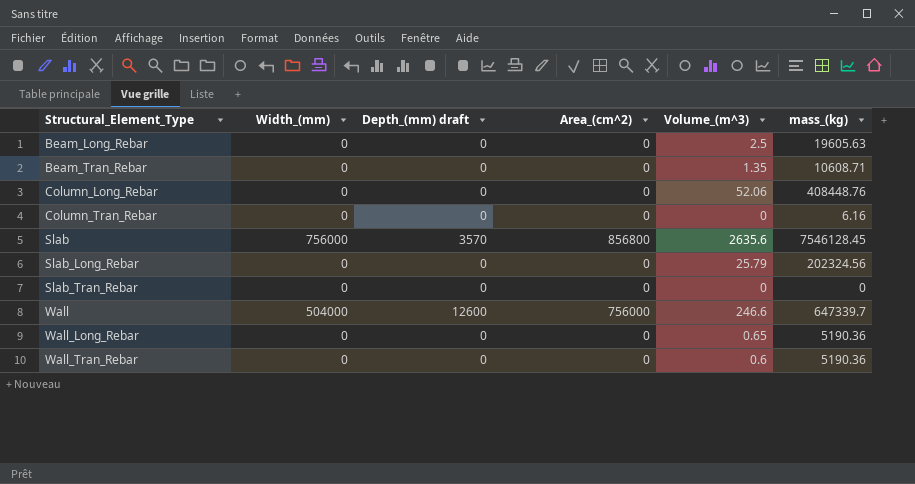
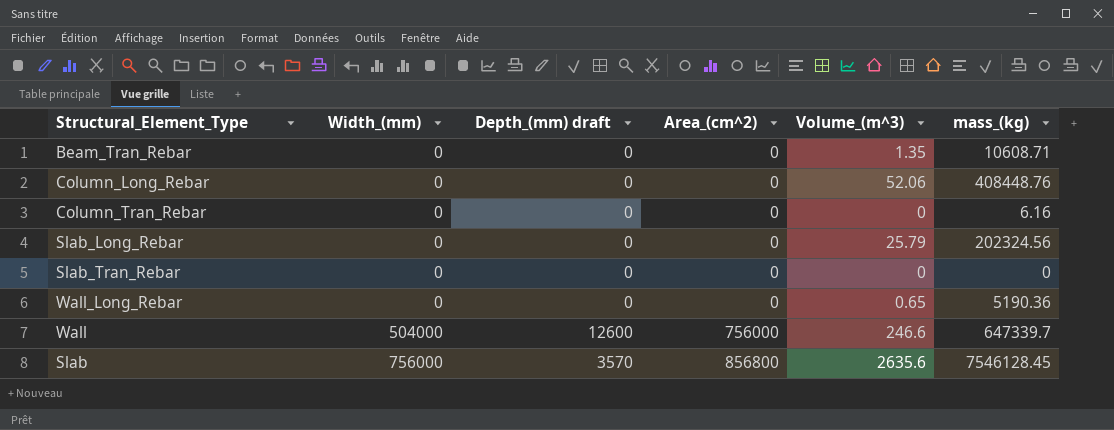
row order: Structural_Element_Type ascending -> Width_(mm) ascending
row Beam_Long_Rebar: 0 | 0 | 0 | 2.5 | 19605.63 -> none
row Wall_Tran_Rebar: 0 | 0 | 0 | 0.6 | 5190.36 -> none

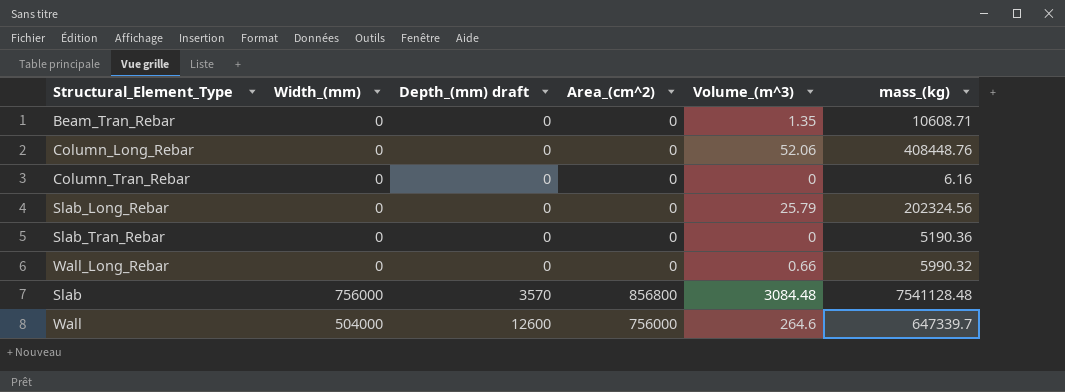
row order: Width_(mm) ascending -> Depth_(mm) draft ascending
Slab_Tran_Rebar | mass_(kg): 0 -> 5190.36
Wall_Long_Rebar | Volume_(m^3): 0.65 -> 0.66
Wall_Long_Rebar | mass_(kg): 5190.36 -> 5990.32
Slab | Volume_(m^3): 2635.6 -> 3084.48
Slab | mass_(kg): 7546128.45 -> 7541128.48
Wall | Volume_(m^3): 246.6 -> 264.6

